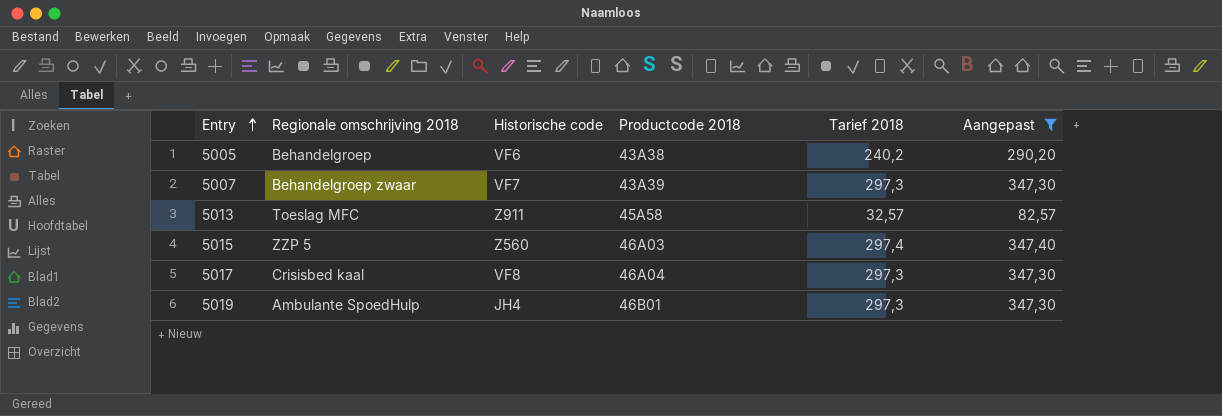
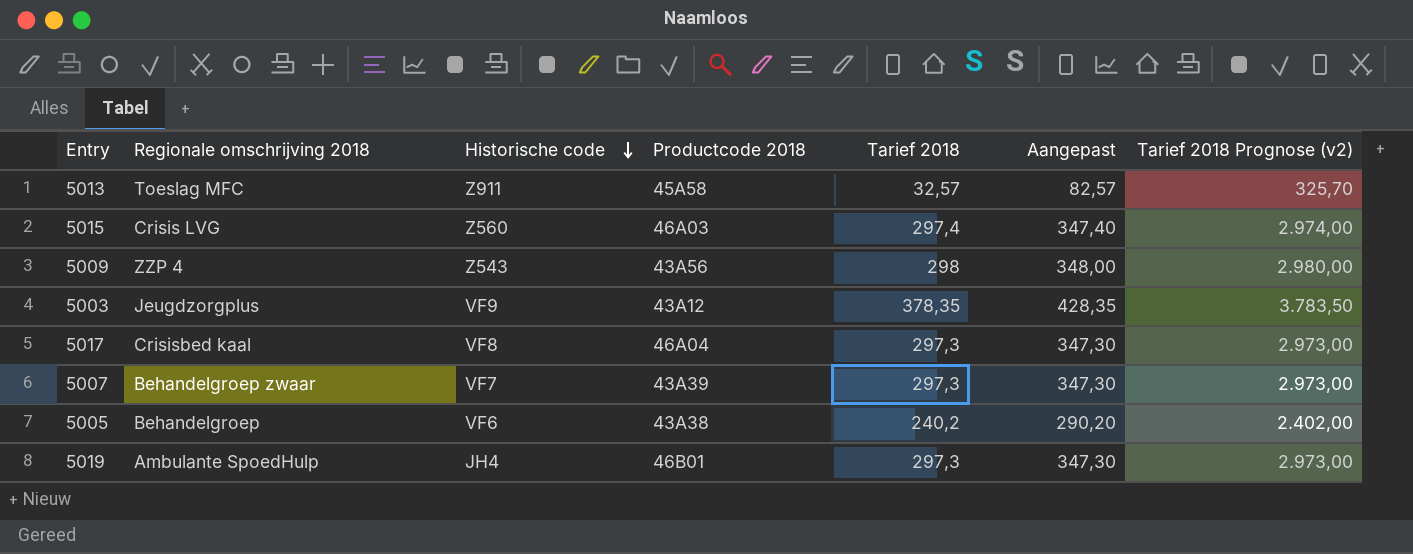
filter: Aangepast <= 347,40 -> none
row order: Entry ascending -> Historische code descending
column Tarief 2018 Prognose (v2) | formula: none -> [Tarief 2018] * 10
5015 | Regionale omschrijving 2018: ZZP 5 -> Crisis LVG

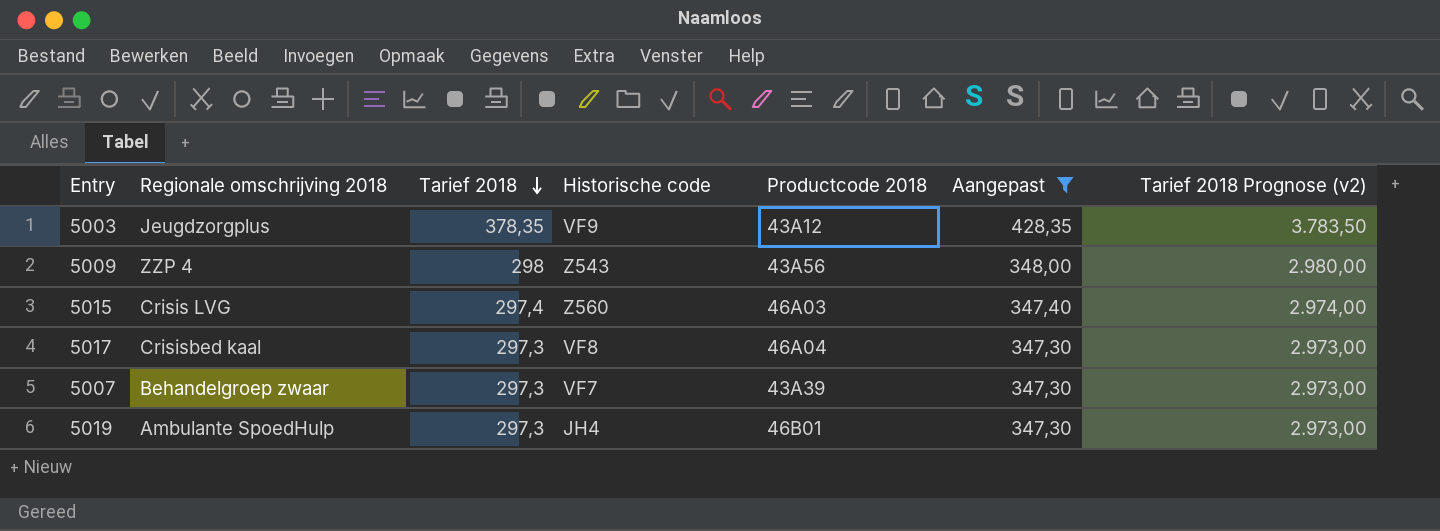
filter: none -> Aangepast >= 347,30
row order: Historische code descending -> Tarief 2018 descending
column Tarief 2018 | position: 5 -> 3

